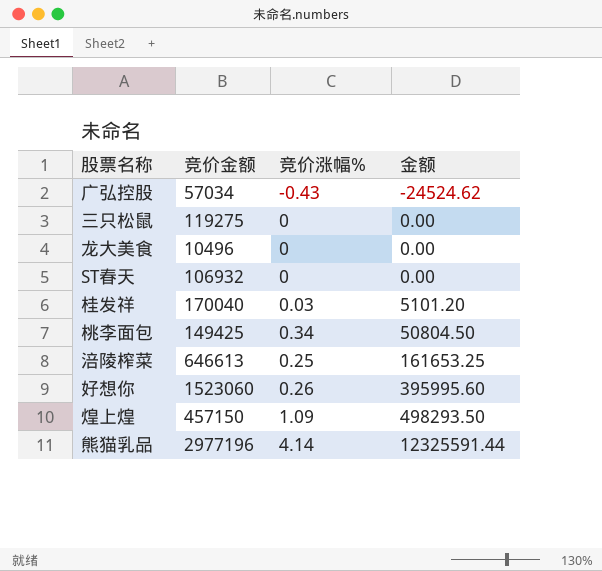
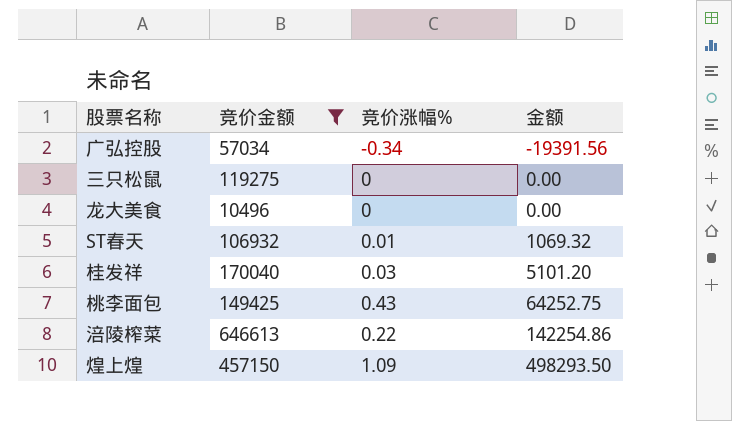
filter: none -> 竞价金额 <= 646613
广弘控股 | 竞价涨幅%: -0.43 -> -0.34
广弘控股 | 金额: -24524.62 -> -19391.56
ST春天 | 竞价涨幅%: 0 -> 0.01
ST春天 | 金额: 0.00 -> 1069.32
桃李面包 | 竞价涨幅%: 0.34 -> 0.43
桃李面包 | 金额: 50804.50 -> 64252.75
涪陵榨菜 | 竞价涨幅%: 0.25 -> 0.22
涪陵榨菜 | 金额: 161653.25 -> 142254.86

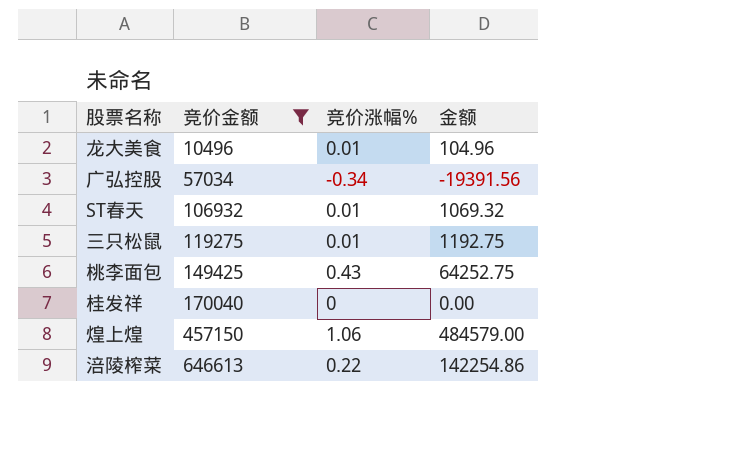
row order: 金额 ascending -> 竞价金额 ascending
龙大美食 | 竞价涨幅%: 0 -> 0.01
龙大美食 | 金额: 0.00 -> 104.96
三只松鼠 | 竞价涨幅%: 0 -> 0.01
三只松鼠 | 金额: 0.00 -> 1192.75
桂发祥 | 竞价涨幅%: 0.03 -> 0
桂发祥 | 金额: 5101.20 -> 0.00
煌上煌 | 竞价涨幅%: 1.09 -> 1.06
煌上煌 | 金额: 498293.50 -> 484579.00

